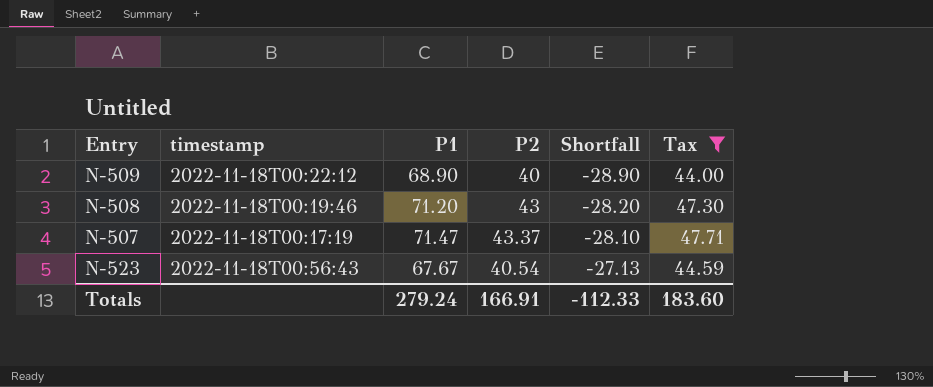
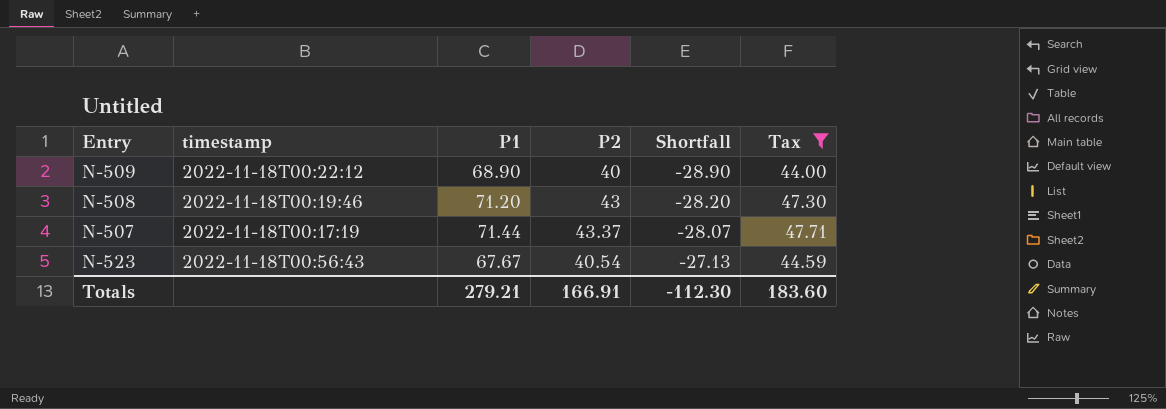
N-507 | P1: 71.47 -> 71.44
N-507 | Shortfall: -28.10 -> -28.07
Totals | P1: 279.24 -> 279.21
Totals | Shortfall: -112.33 -> -112.30

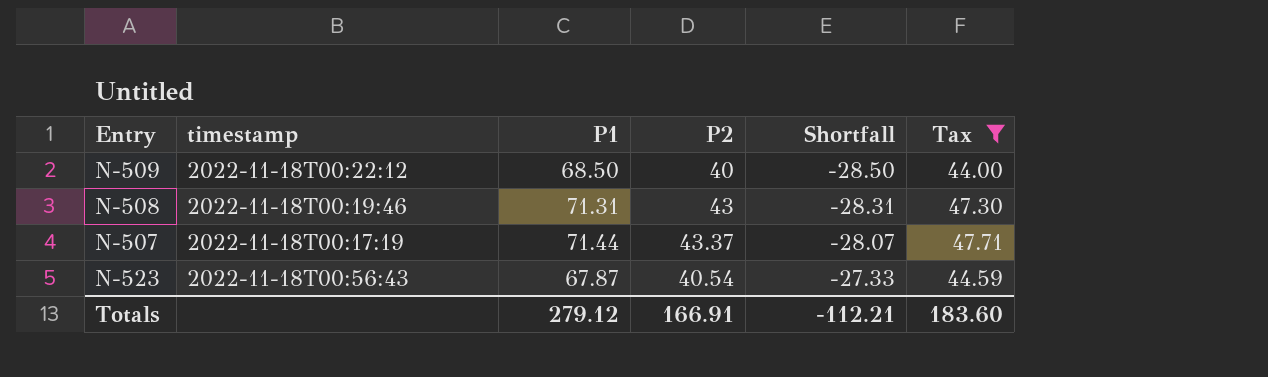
N-509 | P1: 68.90 -> 68.50
N-509 | Shortfall: -28.90 -> -28.50
N-508 | P1: 71.20 -> 71.31
N-508 | Shortfall: -28.20 -> -28.31
N-523 | P1: 67.67 -> 67.87
N-523 | Shortfall: -27.13 -> -27.33
Totals | P1: 279.21 -> 279.12
Totals | Shortfall: -112.30 -> -112.21

